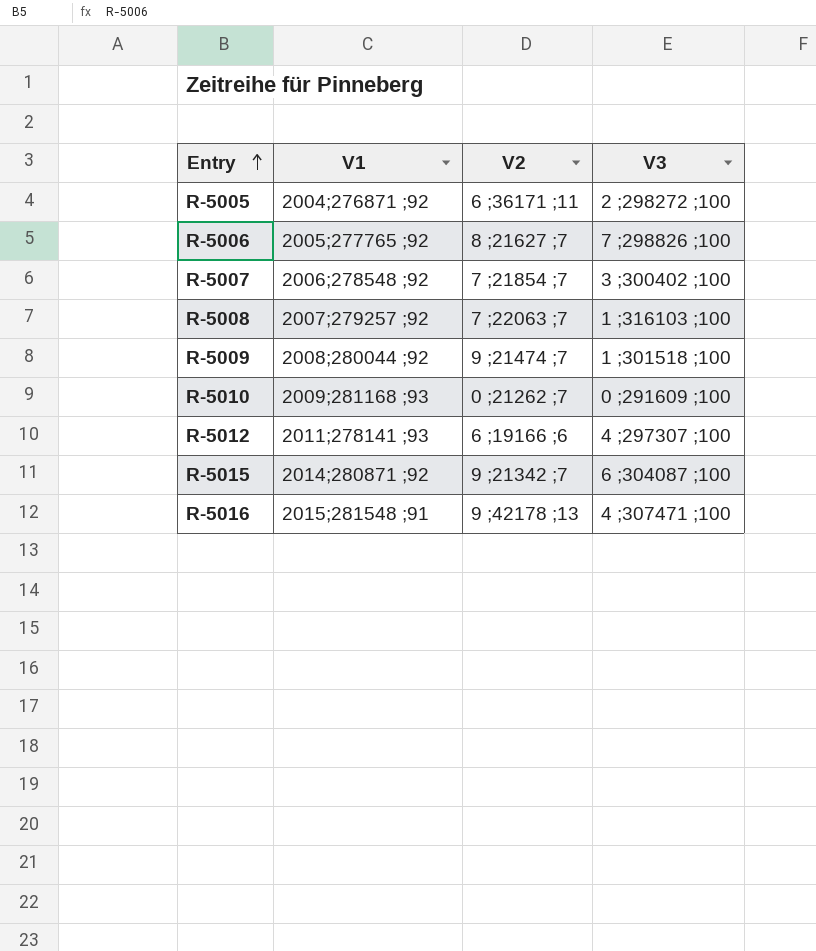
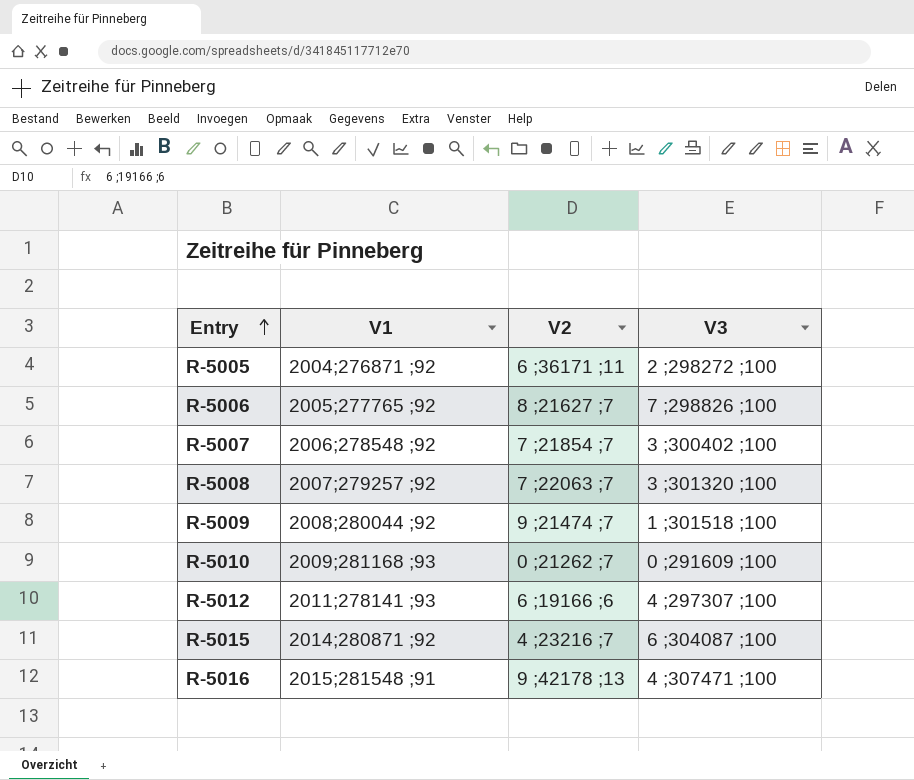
R-5008 | V3: 1 ;316103 ;100 -> 3 ;301320 ;100
R-5015 | V2: 9 ;21342 ;7 -> 4 ;23216 ;7

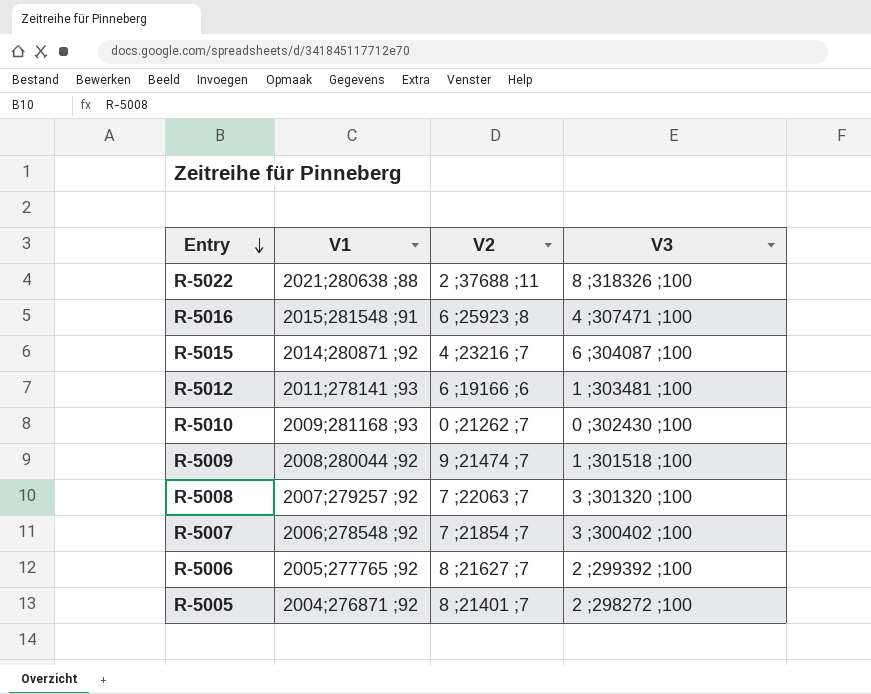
row order: Entry ascending -> Entry descending
row R-5022: none -> 2021;280638 ;88 | 2 ;37688 ;11 | 8 ;318326 ;100
R-5016 | V2: 9 ;42178 ;13 -> 6 ;25923 ;8
R-5012 | V3: 4 ;297307 ;100 -> 1 ;303481 ;100
R-5010 | V3: 0 ;291609 ;100 -> 0 ;302430 ;100
R-5006 | V3: 7 ;298826 ;100 -> 2 ;299392 ;100
R-5005 | V2: 6 ;36171 ;11 -> 8 ;21401 ;7

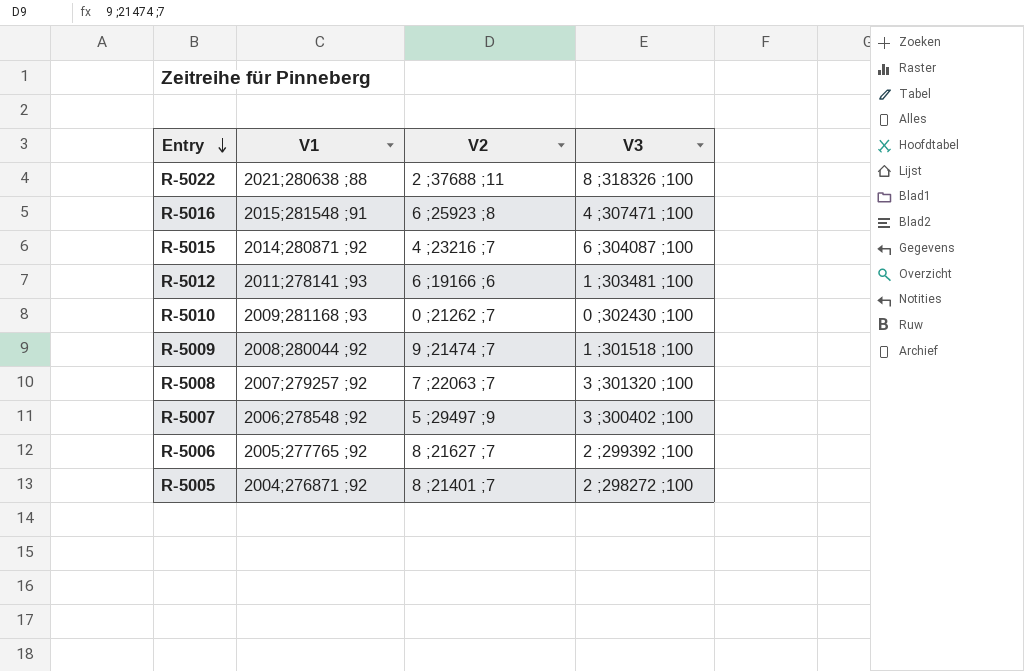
R-5007 | V2: 7 ;21854 ;7 -> 5 ;29497 ;9

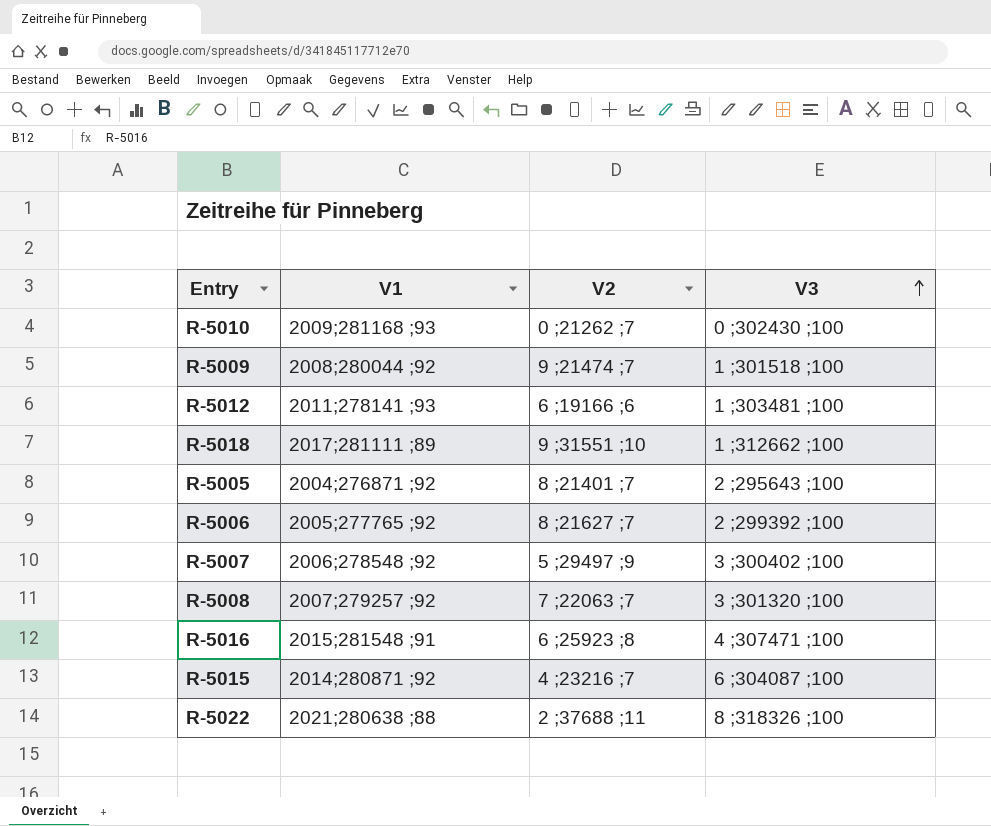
row order: Entry descending -> V3 ascending
row R-5018: none -> 2017;281111 ;89 | 9 ;31551 ;10 | 1 ;312662 ;100
R-5005 | V3: 2 ;298272 ;100 -> 2 ;295643 ;100

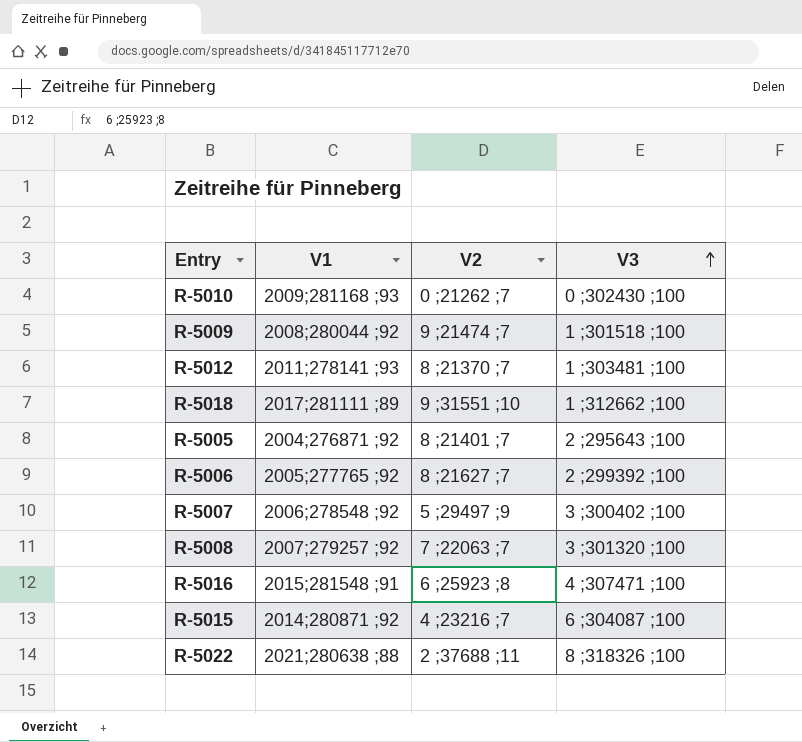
R-5012 | V2: 6 ;19166 ;6 -> 8 ;21370 ;7

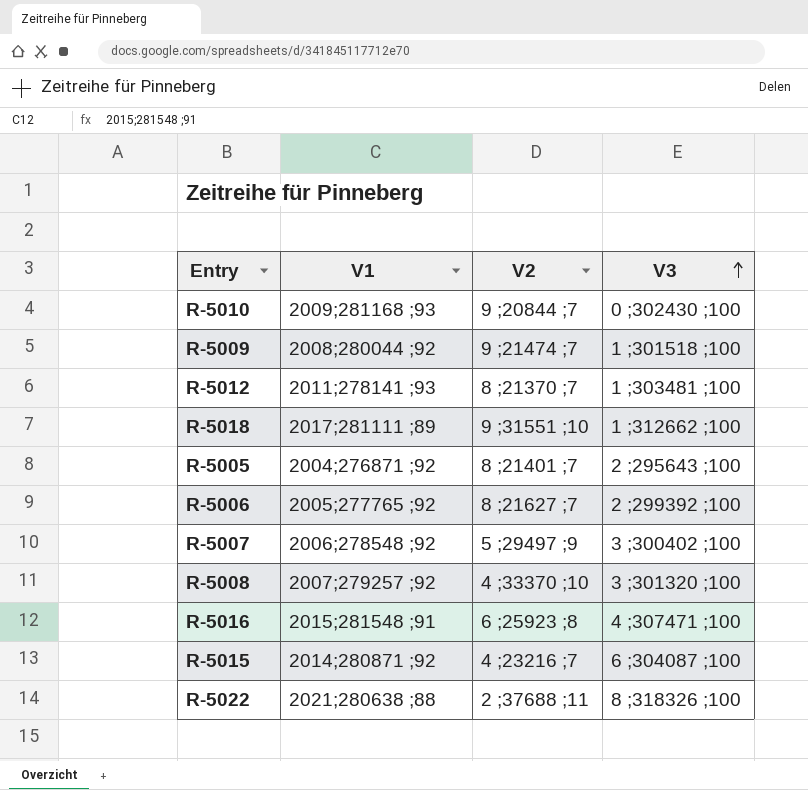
R-5010 | V2: 0 ;21262 ;7 -> 9 ;20844 ;7
R-5008 | V2: 7 ;22063 ;7 -> 4 ;33370 ;10

